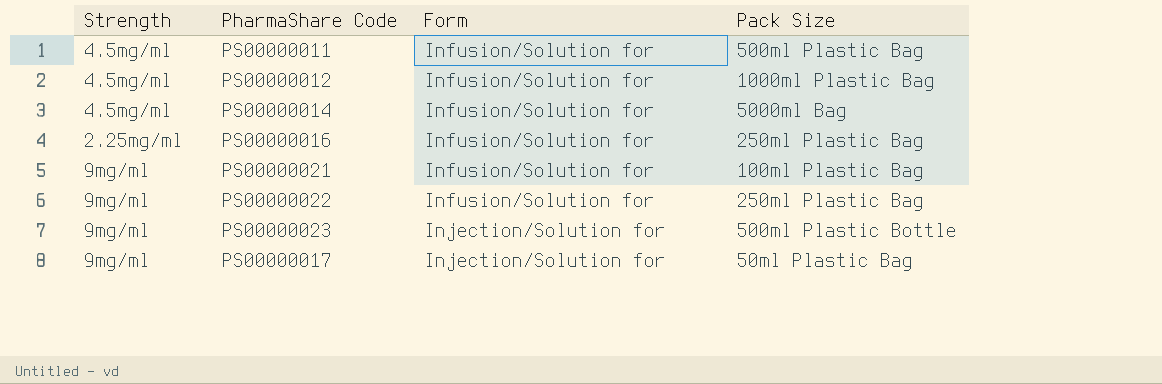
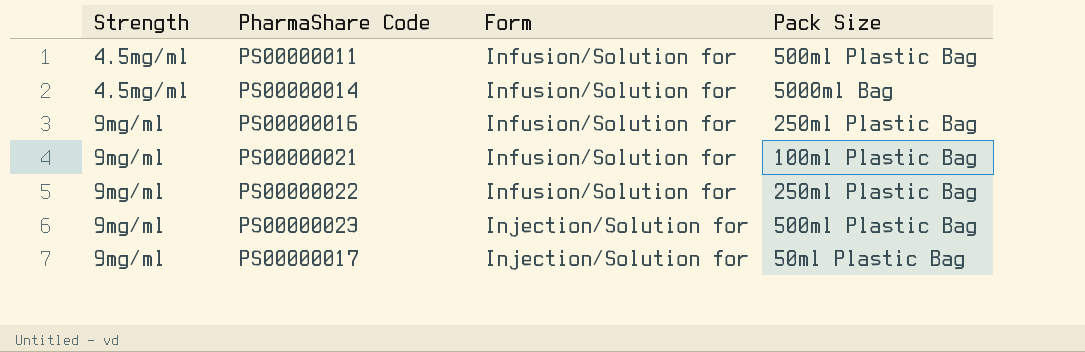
row PS00000012: 4.5mg/ml | Infusion/Solution for | 1000ml Plastic Bag -> none
PS00000016 | Strength: 2.25mg/ml -> 9mg/ml
PS00000023 | Pack Size: 500ml Plastic Bottle -> 500ml Plastic Bag

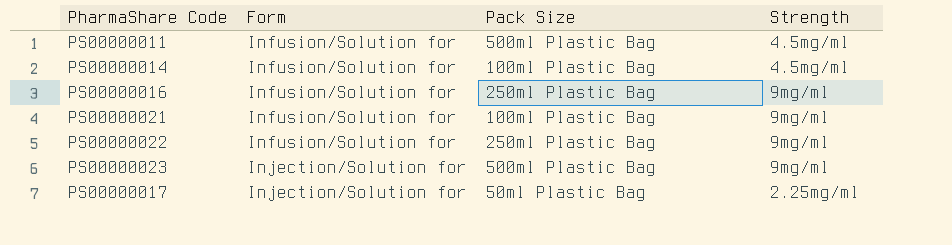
column Strength | position: 1 -> 4
PS00000014 | Pack Size: 5000ml Bag -> 100ml Plastic Bag
PS00000017 | Strength: 9mg/ml -> 2.25mg/ml

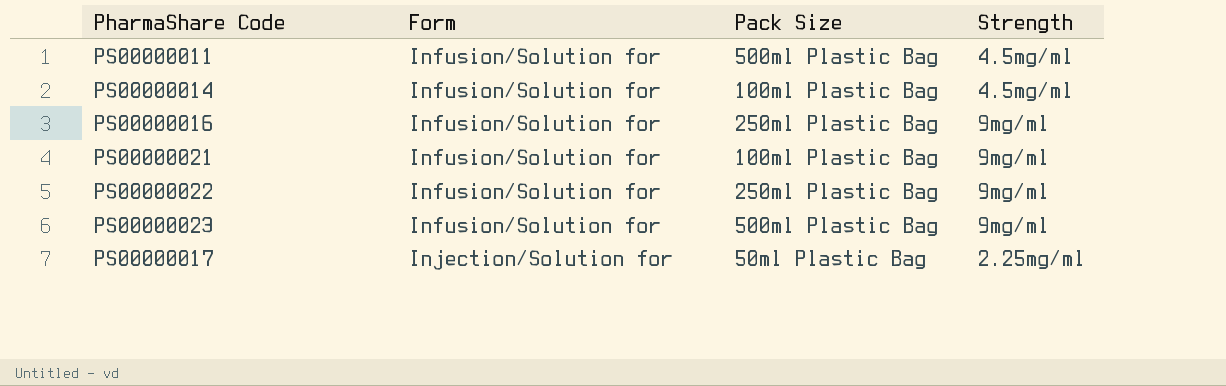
PS00000023 | Form: Injection/Solution for -> Infusion/Solution for

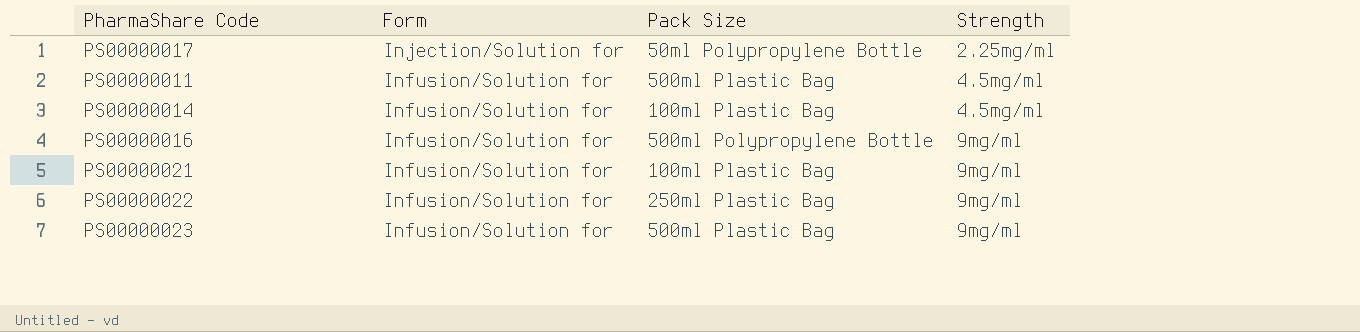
row order: Form ascending -> Form descending
PS00000017 | Pack Size: 50ml Plastic Bag -> 50ml Polypropylene Bottle
PS00000016 | Pack Size: 250ml Plastic Bag -> 500ml Polypropylene Bottle

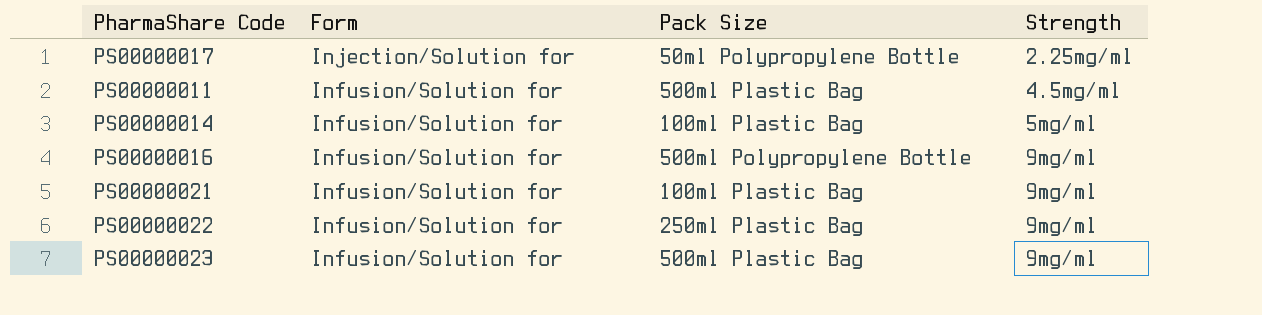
PS00000014 | Strength: 4.5mg/ml -> 5mg/ml

